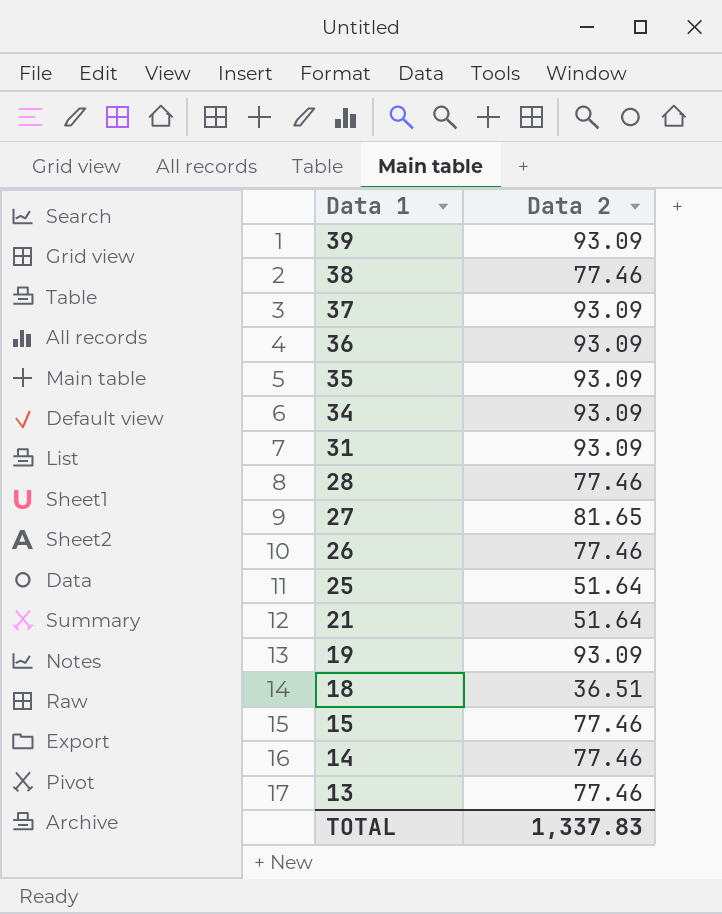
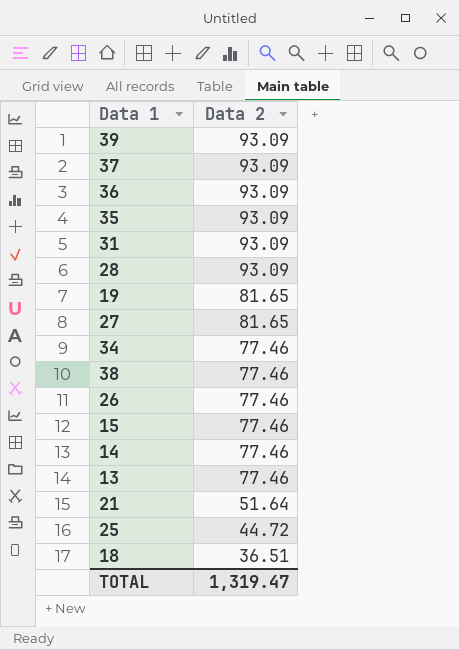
row order: Data 1 descending -> Data 2 descending
28 | Data 2: 77.46 -> 93.09
19 | Data 2: 93.09 -> 81.65
34 | Data 2: 93.09 -> 77.46
25 | Data 2: 51.64 -> 44.72
TOTAL | Data 2: 1,337.83 -> 1,319.47

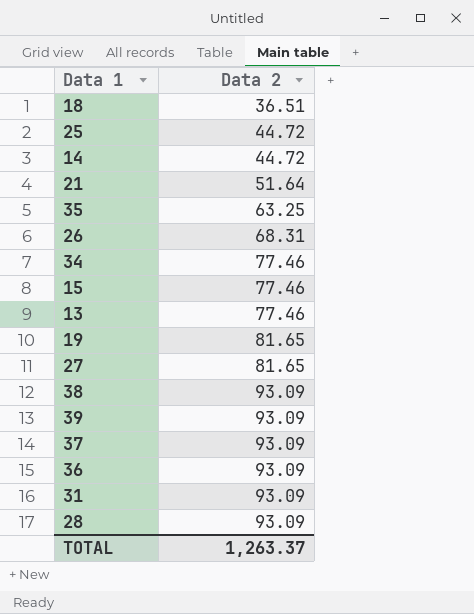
row order: Data 2 descending -> Data 2 ascending
14 | Data 2: 77.46 -> 44.72
35 | Data 2: 93.09 -> 63.25
26 | Data 2: 77.46 -> 68.31
38 | Data 2: 77.46 -> 93.09
TOTAL | Data 2: 1,319.47 -> 1,263.37

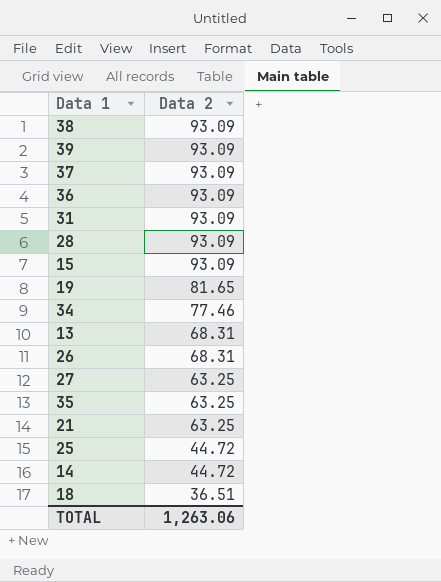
row order: Data 2 ascending -> Data 2 descending
15 | Data 2: 77.46 -> 93.09
13 | Data 2: 77.46 -> 68.31
27 | Data 2: 81.65 -> 63.25
21 | Data 2: 51.64 -> 63.25
TOTAL | Data 2: 1,263.37 -> 1,263.06

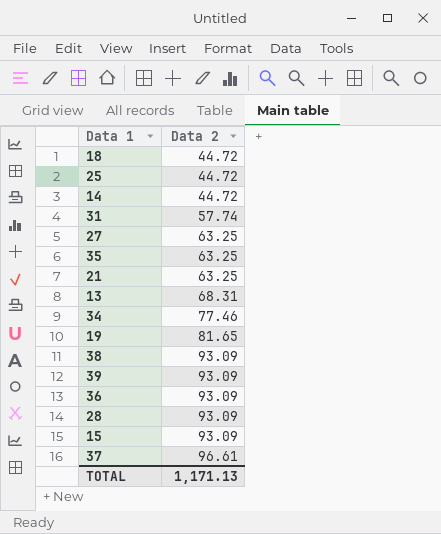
row order: Data 2 descending -> Data 2 ascending
row 26: 68.31 -> none
18 | Data 2: 36.51 -> 44.72
31 | Data 2: 93.09 -> 57.74
37 | Data 2: 93.09 -> 96.61
TOTAL | Data 2: 1,263.06 -> 1,171.13

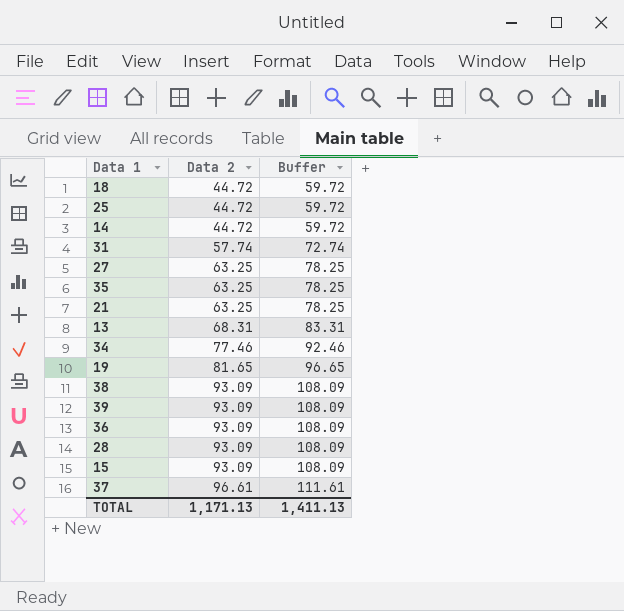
column Buffer | formula: none -> [Data 2] + 15

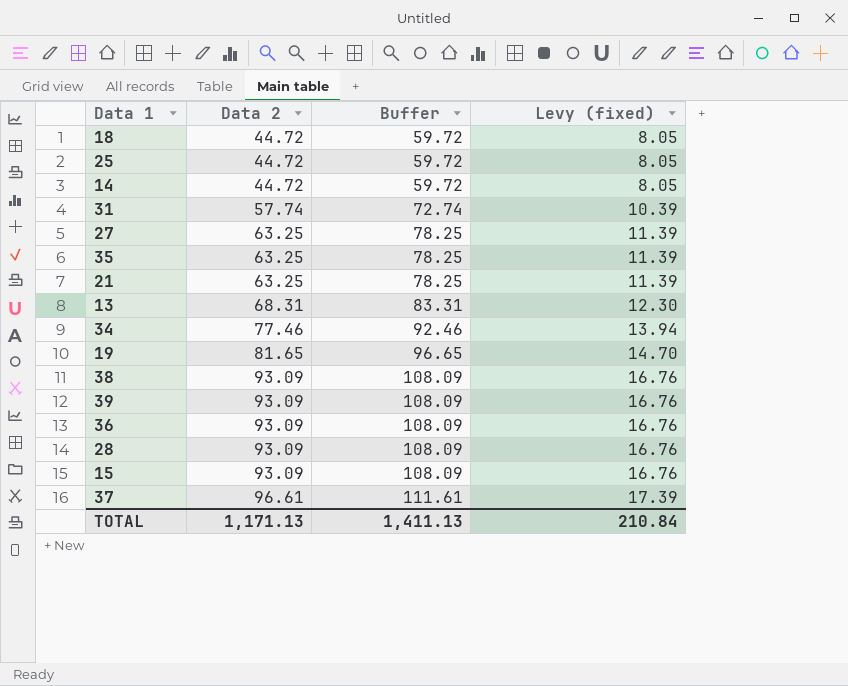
column Levy (fixed) | formula: none -> [Data 2] * 0.18

